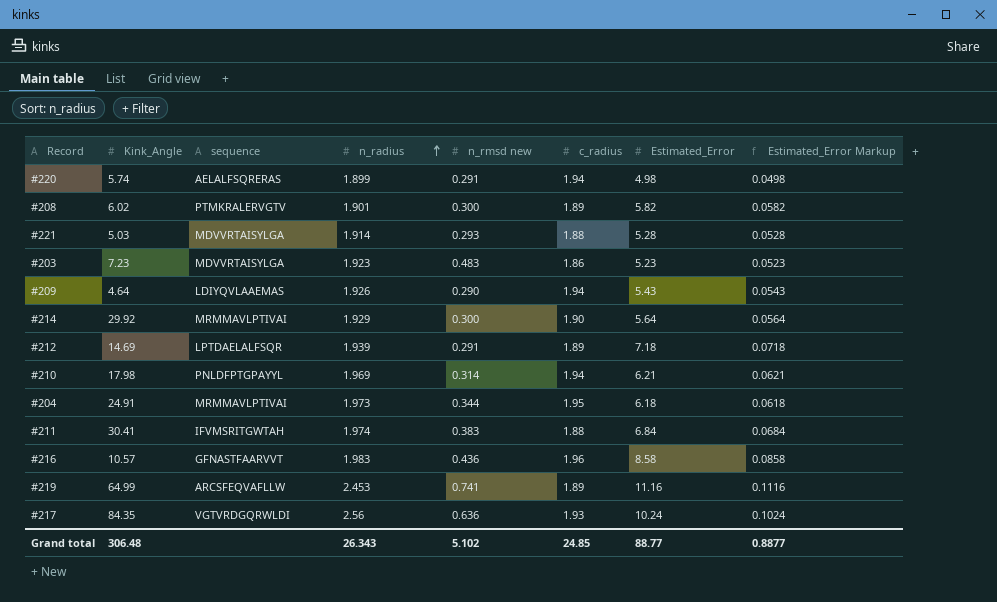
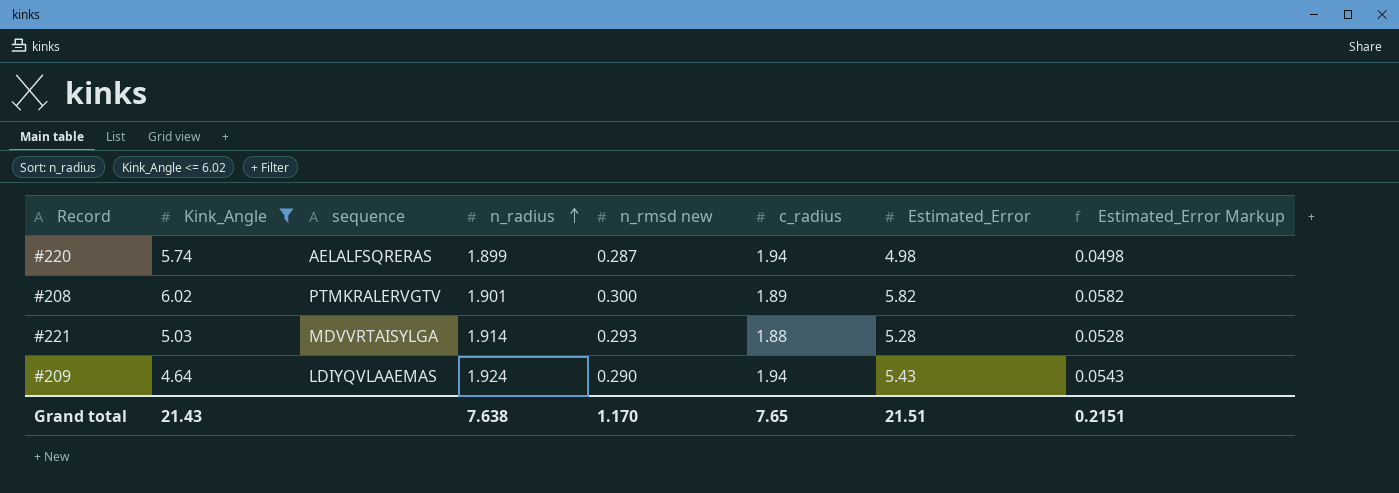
filter: none -> Kink_Angle <= 6.02
#220 | n_rmsd new: 0.291 -> 0.287
#209 | n_radius: 1.926 -> 1.924
Grand total | Kink_Angle: 306.48 -> 21.43
Grand total | n_radius: 26.343 -> 7.638
Grand total | n_rmsd new: 5.102 -> 1.170
Grand total | c_radius: 24.85 -> 7.65
Grand total | Estimated_Error: 88.77 -> 21.51
Grand total | Estimated_Error Markup: 0.8877 -> 0.2151

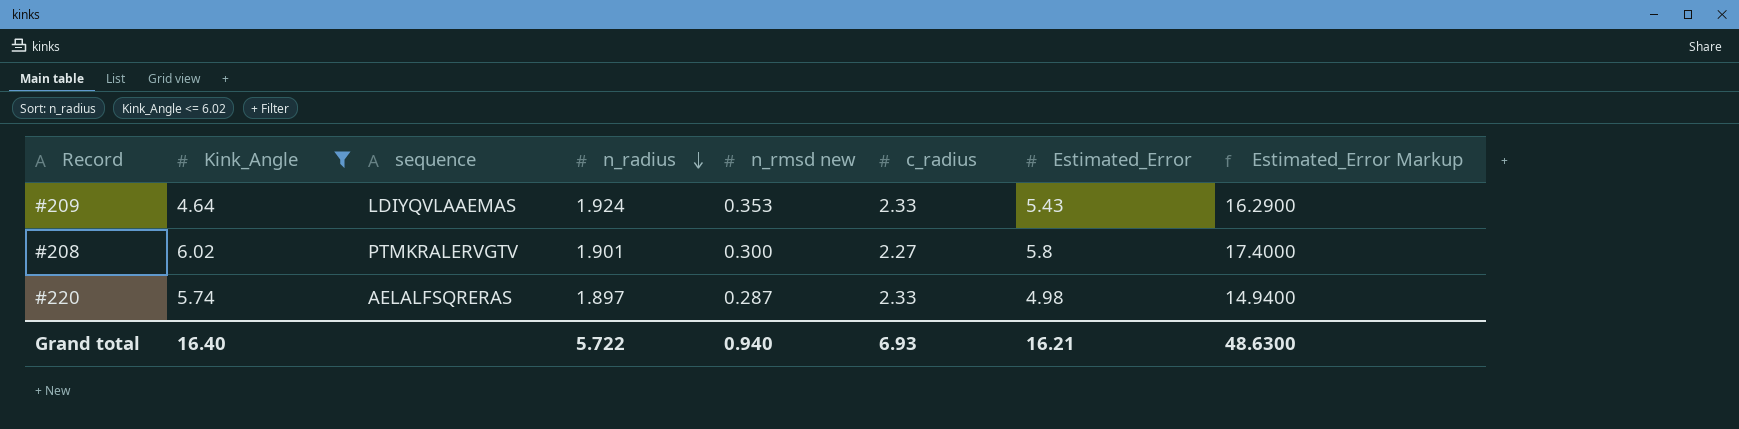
row order: n_radius ascending -> n_radius descending
column Estimated_Error Markup | formula: [Estimated_Error] * 0.01 -> [Estimated_Error] * 3
row #221: 5.03 | MDVVRTAISYLGA | 1.914 | 0.293 | 1.88 | 5.28 | 0.0528 -> none
#209 | n_rmsd new: 0.290 -> 0.353
#209 | c_radius: 1.94 -> 2.33
#208 | c_radius: 1.89 -> 2.27
#208 | Estimated_Error: 5.82 -> 5.8
#220 | n_radius: 1.899 -> 1.897
#220 | c_radius: 1.94 -> 2.33
Grand total | Kink_Angle: 21.43 -> 16.40
Grand total | n_radius: 7.638 -> 5.722
Grand total | n_rmsd new: 1.170 -> 0.940
Grand total | c_radius: 7.65 -> 6.93
Grand total | Estimated_Error: 21.51 -> 16.21
Grand total | Estimated_Error Markup: 0.2151 -> 48.6300

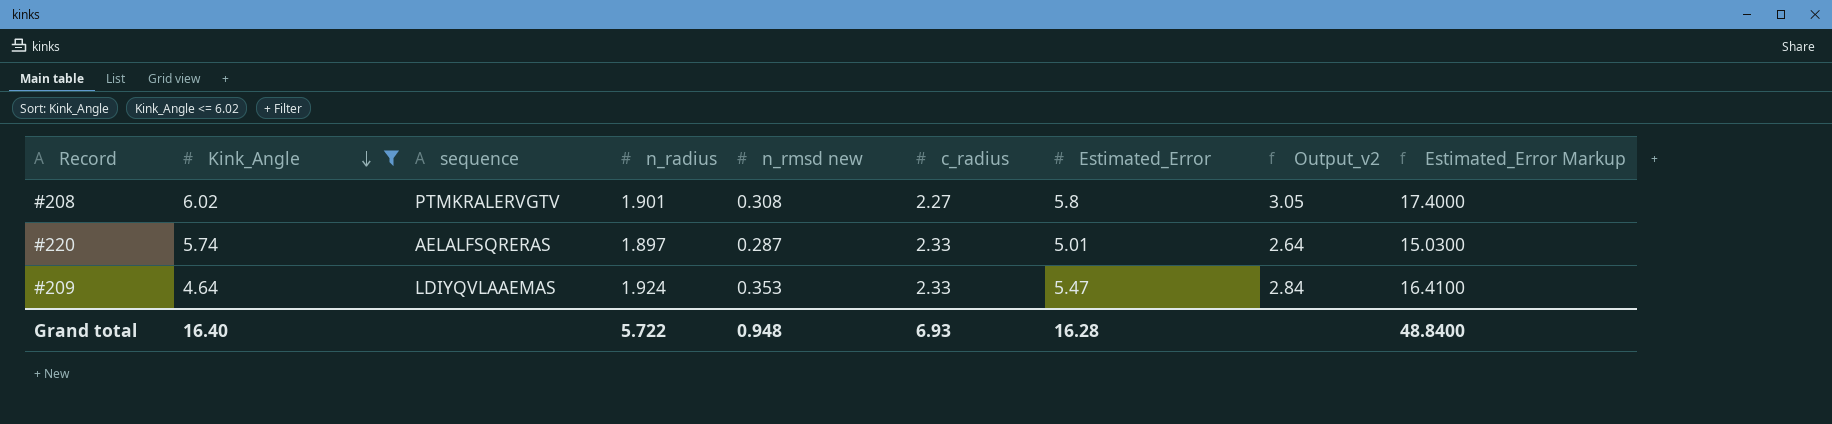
row order: n_radius descending -> Kink_Angle descending
column Output_v2 | formula: none -> [Estimated_Error] / [n_radius]
#208 | n_rmsd new: 0.300 -> 0.308
#220 | Estimated_Error: 4.98 -> 5.01
#220 | Estimated_Error Markup: 14.9400 -> 15.0300
#209 | Estimated_Error: 5.43 -> 5.47
#209 | Estimated_Error Markup: 16.2900 -> 16.4100
Grand total | n_rmsd new: 0.940 -> 0.948
Grand total | Estimated_Error: 16.21 -> 16.28
Grand total | Estimated_Error Markup: 48.6300 -> 48.8400

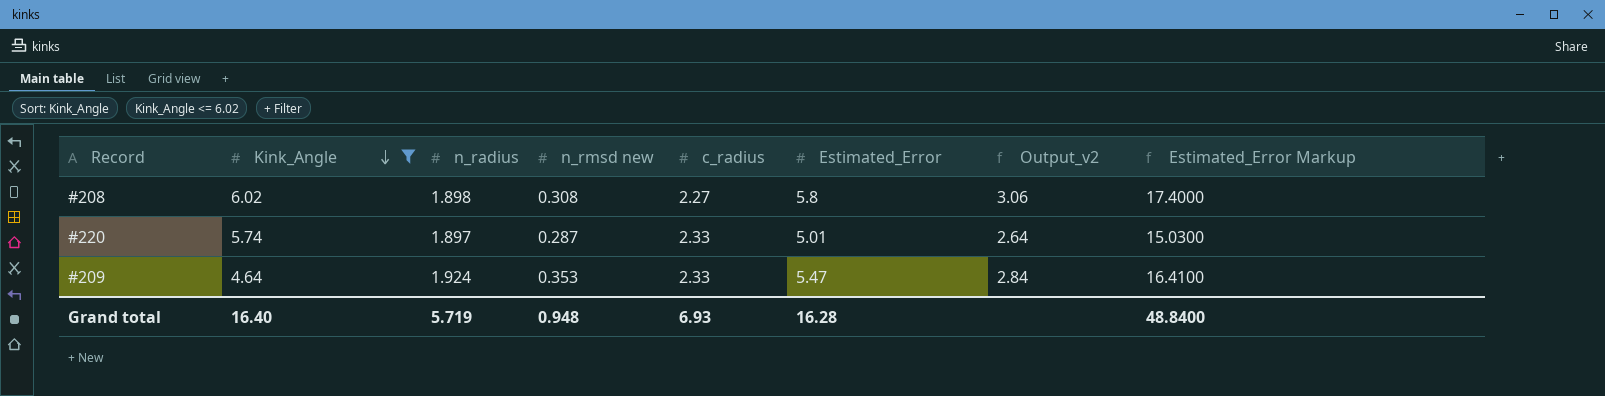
column sequence | position: 3 -> none
#208 | n_radius: 1.901 -> 1.898
#208 | Output_v2: 3.05 -> 3.06
Grand total | n_radius: 5.722 -> 5.719

